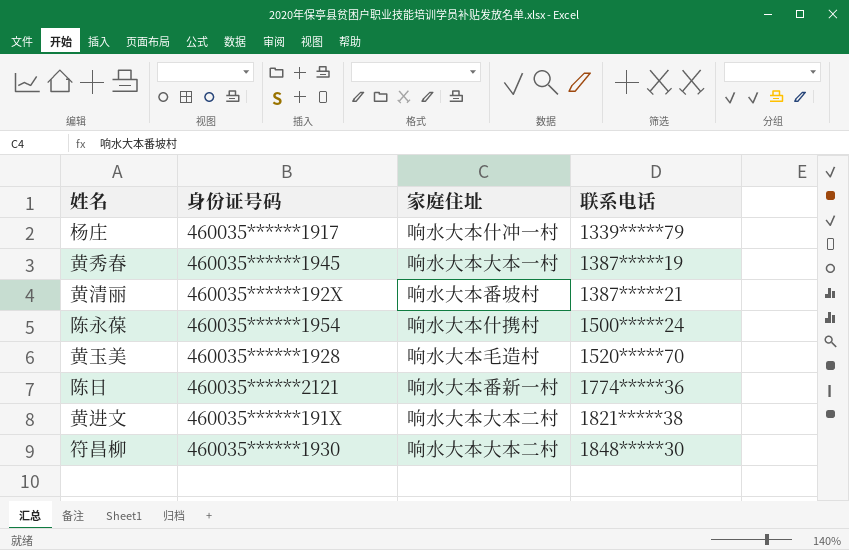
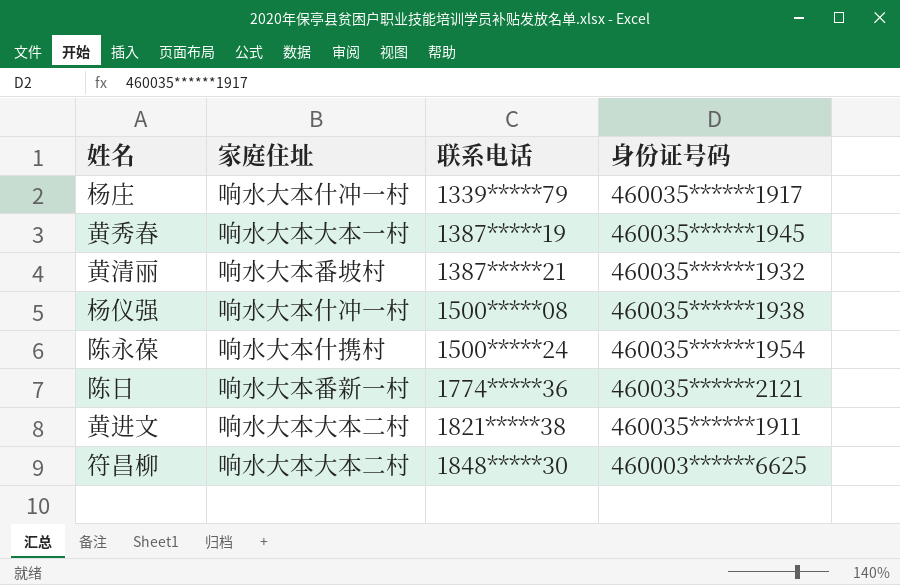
column 身份证号码 | position: 2 -> 4
row 黄玉美: 460035******1928 | 响水大本毛造村 | 1520*****70 -> none
黄清丽 | 身份证号码: 460035******192X -> 460035******1932
row 杨仪强: none -> 响水大本什冲一村 | 1500*****08 | 460035******1938
黄进文 | 身份证号码: 460035******191X -> 460035******1911
符昌柳 | 身份证号码: 460035******1930 -> 460003******6625

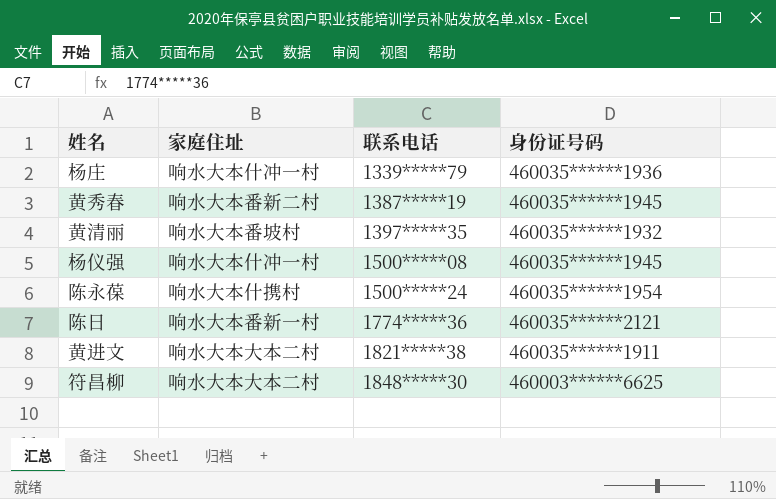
杨庄 | 身份证号码: 460035******1917 -> 460035******1936
黄秀春 | 家庭住址: 响水大本大本一村 -> 响水大本番新二村
黄清丽 | 联系电话: 1387*****21 -> 1397*****35
杨仪强 | 身份证号码: 460035******1938 -> 460035******1945

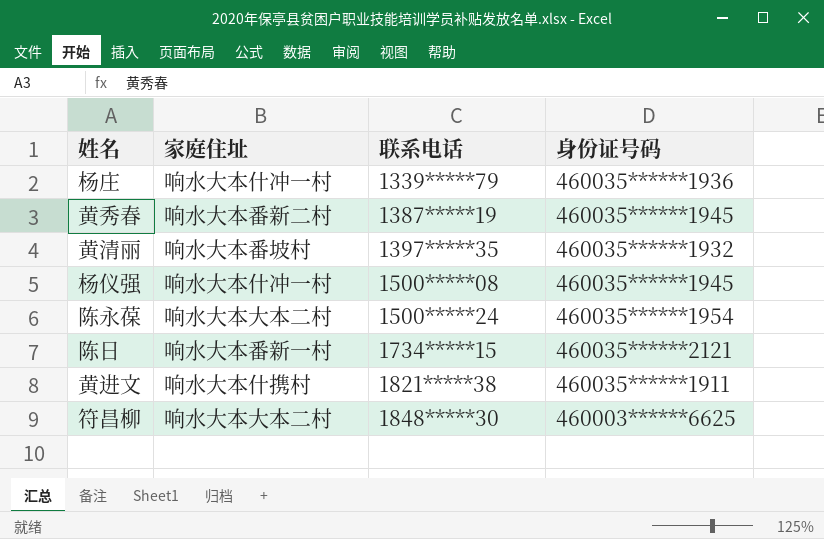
陈永葆 | 家庭住址: 响水大本什携村 -> 响水大本大本二村
陈日 | 联系电话: 1774*****36 -> 1734*****15
黄进文 | 家庭住址: 响水大本大本二村 -> 响水大本什携村

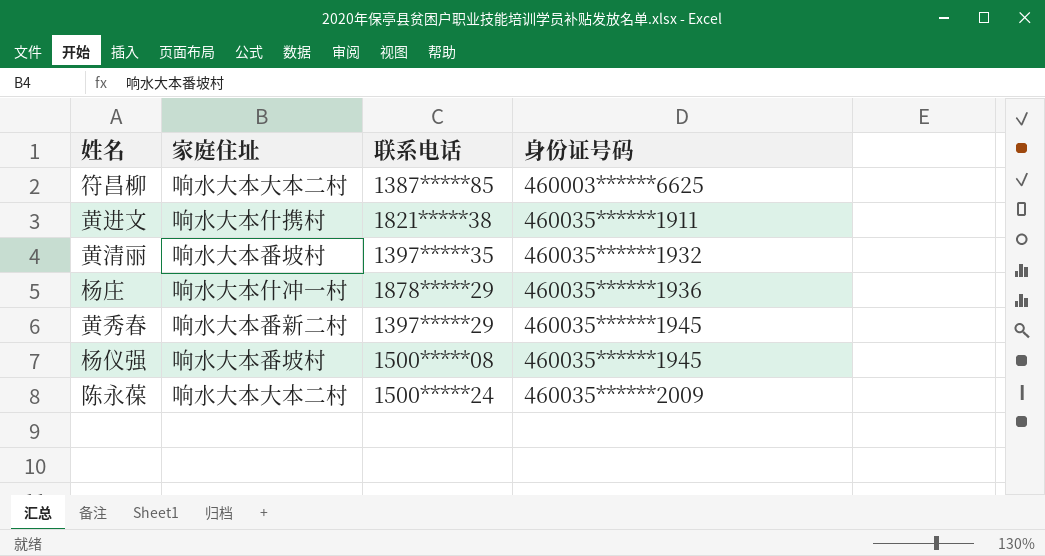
row order: 联系电话 ascending -> 身份证号码 ascending
row 陈日: 响水大本番新一村 | 1734*****15 | 460035******2121 -> none
符昌柳 | 联系电话: 1848*****30 -> 1387*****85
杨庄 | 联系电话: 1339*****79 -> 1878*****29
黄秀春 | 联系电话: 1387*****19 -> 1397*****29
杨仪强 | 家庭住址: 响水大本什冲一村 -> 响水大本番坡村
陈永葆 | 身份证号码: 460035******1954 -> 460035******2009

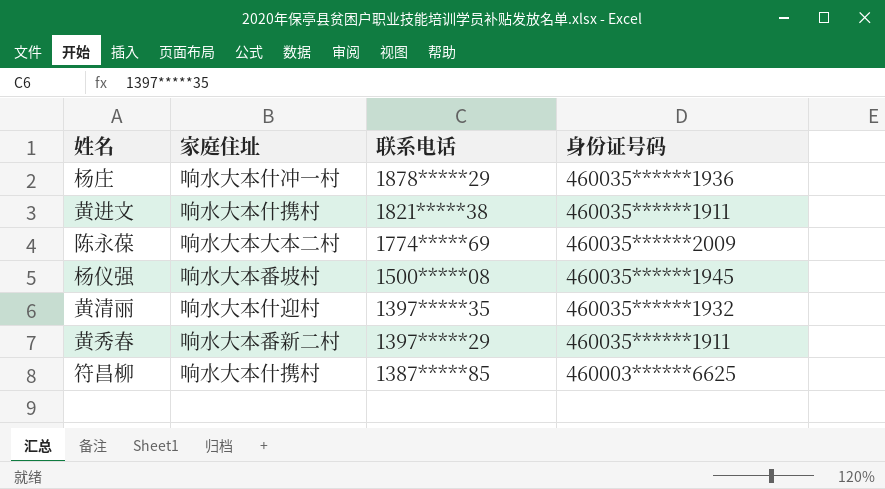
row order: 身份证号码 ascending -> 联系电话 descending
陈永葆 | 联系电话: 1500*****24 -> 1774*****69
黄清丽 | 家庭住址: 响水大本番坡村 -> 响水大本什迎村
黄秀春 | 身份证号码: 460035******1945 -> 460035******1911
符昌柳 | 家庭住址: 响水大本大本二村 -> 响水大本什携村

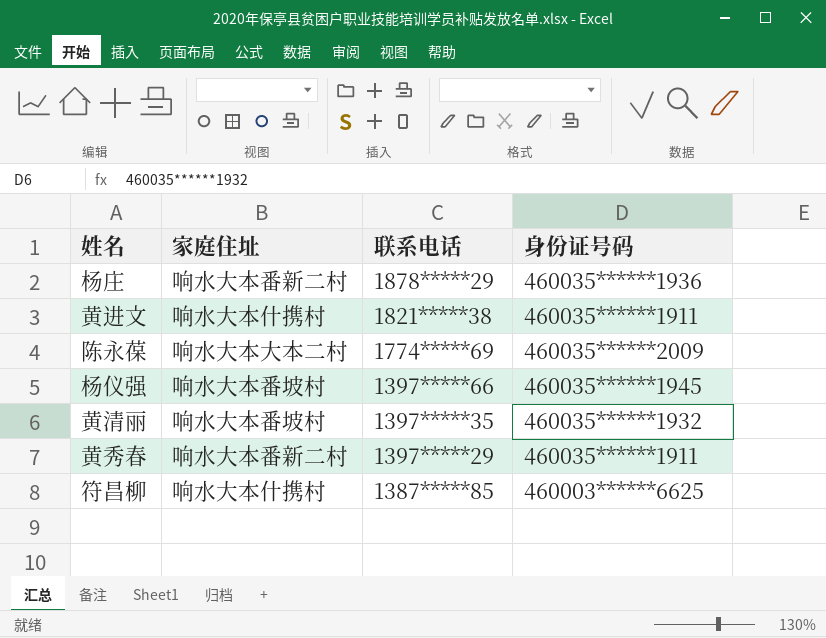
杨庄 | 家庭住址: 响水大本什冲一村 -> 响水大本番新二村
杨仪强 | 联系电话: 1500*****08 -> 1397*****66
黄清丽 | 家庭住址: 响水大本什迎村 -> 响水大本番坡村

